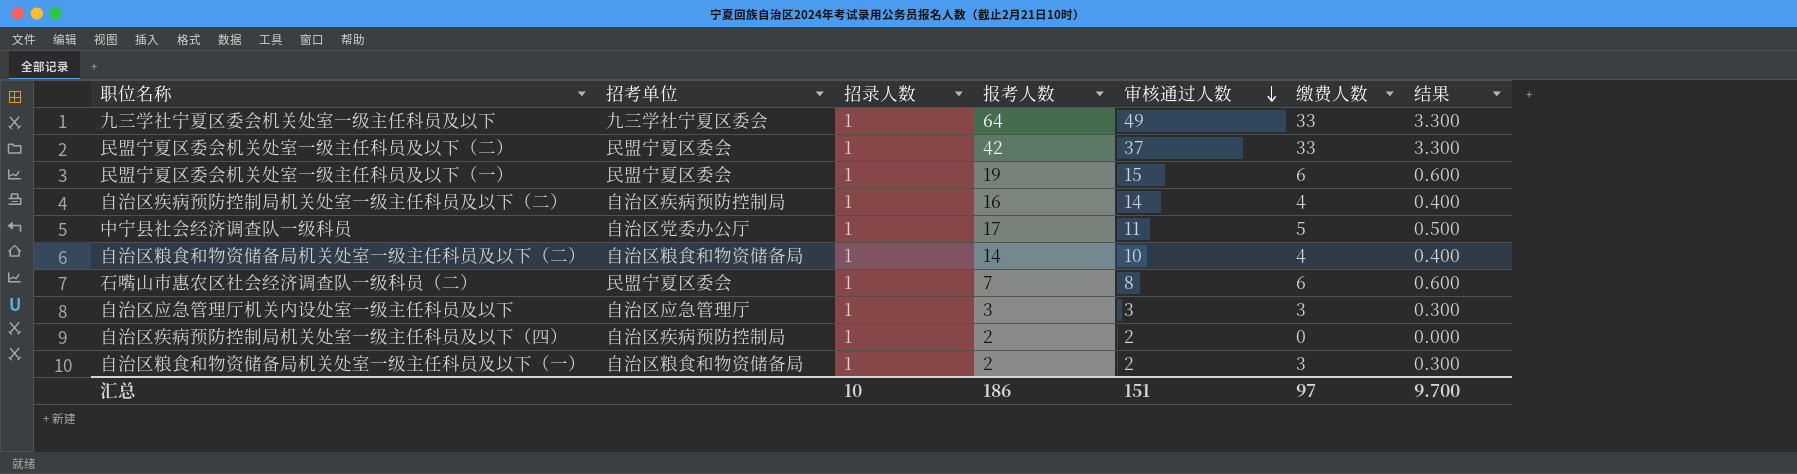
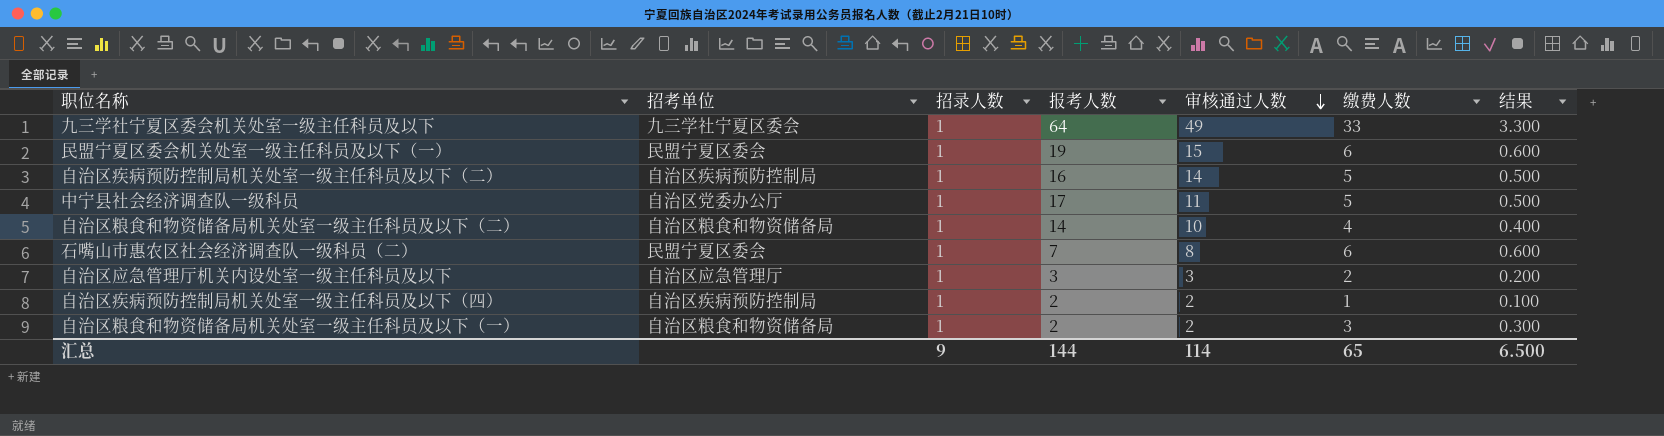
row 民盟宁夏区委会机关处室一级主任科员及以下（二）: 民盟宁夏区委会 | 1 | 42 | 37 | 33 | 3.300 -> none
自治区疾病预防控制局机关处室一级主任科员及以下（二） | 缴费人数: 4 -> 5
自治区疾病预防控制局机关处室一级主任科员及以下（二） | 结果: 0.400 -> 0.500
自治区应急管理厅机关内设处室一级主任科员及以下 | 缴费人数: 3 -> 2
自治区应急管理厅机关内设处室一级主任科员及以下 | 结果: 0.300 -> 0.200
自治区疾病预防控制局机关处室一级主任科员及以下（四） | 缴费人数: 0 -> 1
自治区疾病预防控制局机关处室一级主任科员及以下（四） | 结果: 0.000 -> 0.100
汇总 | 招录人数: 10 -> 9
汇总 | 报考人数: 186 -> 144
汇总 | 审核通过人数: 151 -> 114
汇总 | 缴费人数: 97 -> 65
汇总 | 结果: 9.700 -> 6.500

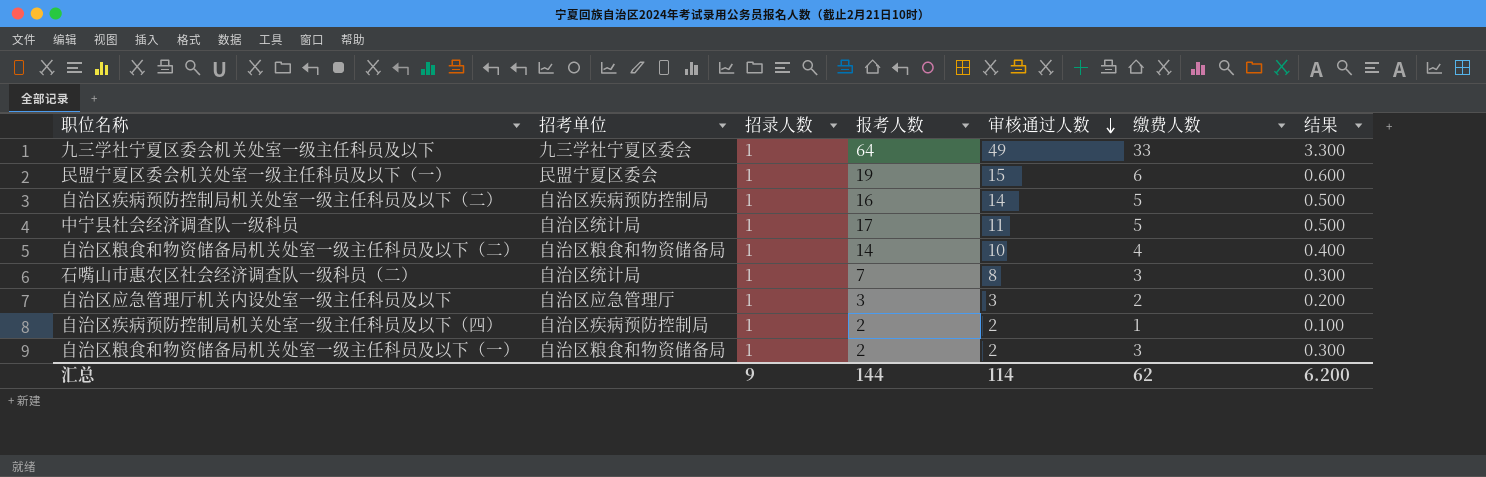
中宁县社会经济调查队一级科员 | 招考单位: 自治区党委办公厅 -> 自治区统计局
石嘴山市惠农区社会经济调查队一级科员（二） | 招考单位: 民盟宁夏区委会 -> 自治区统计局
石嘴山市惠农区社会经济调查队一级科员（二） | 缴费人数: 6 -> 3
石嘴山市惠农区社会经济调查队一级科员（二） | 结果: 0.600 -> 0.300
汇总 | 缴费人数: 65 -> 62
汇总 | 结果: 6.500 -> 6.200

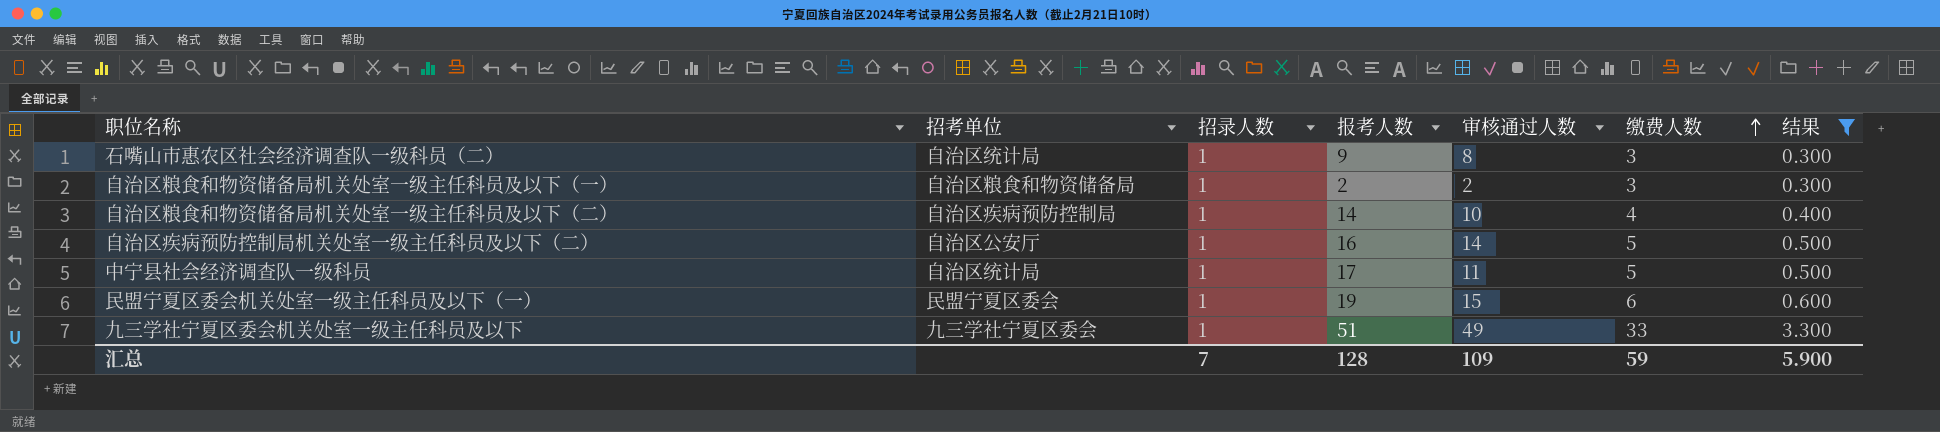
filter: none -> 结果 >= 0.300
row order: 审核通过人数 descending -> 缴费人数 ascending
石嘴山市惠农区社会经济调查队一级科员（二） | 报考人数: 7 -> 9
自治区粮食和物资储备局机关处室一级主任科员及以下（二） | 招考单位: 自治区粮食和物资储备局 -> 自治区疾病预防控制局
自治区疾病预防控制局机关处室一级主任科员及以下（二） | 招考单位: 自治区疾病预防控制局 -> 自治区公安厅
九三学社宁夏区委会机关处室一级主任科员及以下 | 报考人数: 64 -> 51
汇总 | 招录人数: 9 -> 7
汇总 | 报考人数: 144 -> 128
汇总 | 审核通过人数: 114 -> 109
汇总 | 缴费人数: 62 -> 59
汇总 | 结果: 6.200 -> 5.900

